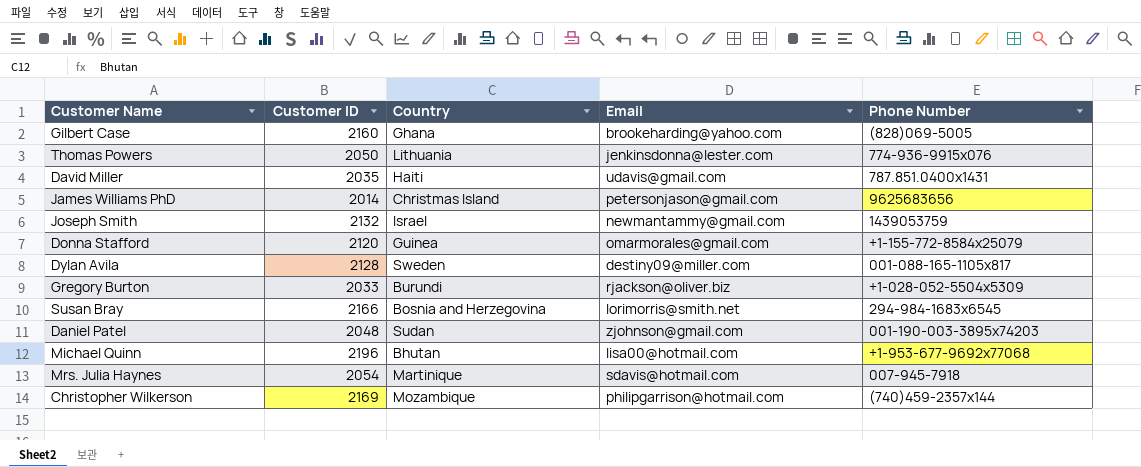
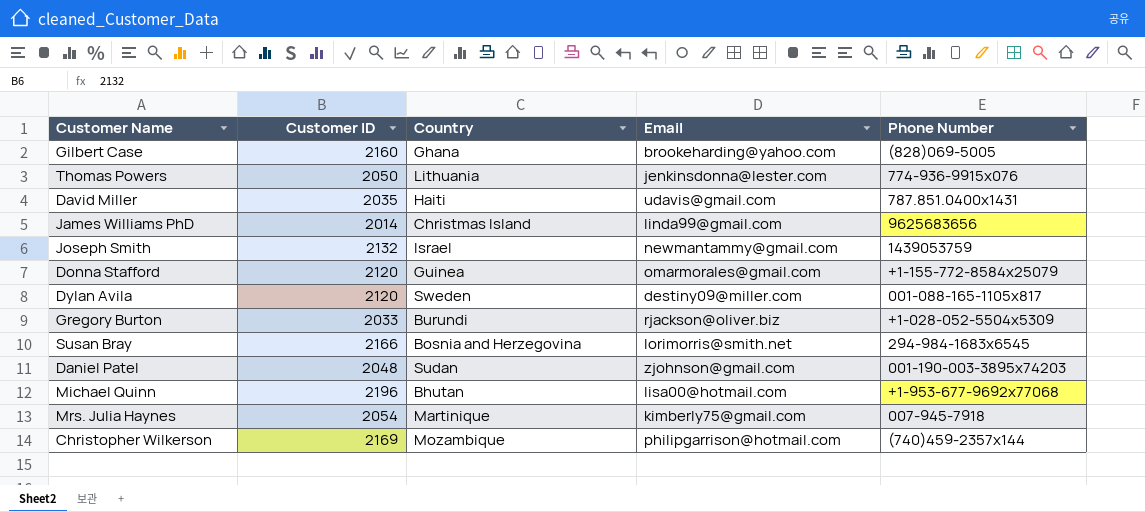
James Williams PhD | Email: petersonjason@gmail.com -> linda99@gmail.com
Dylan Avila | Customer ID: 2128 -> 2120
Mrs. Julia Haynes | Email: sdavis@hotmail.com -> kimberly75@gmail.com

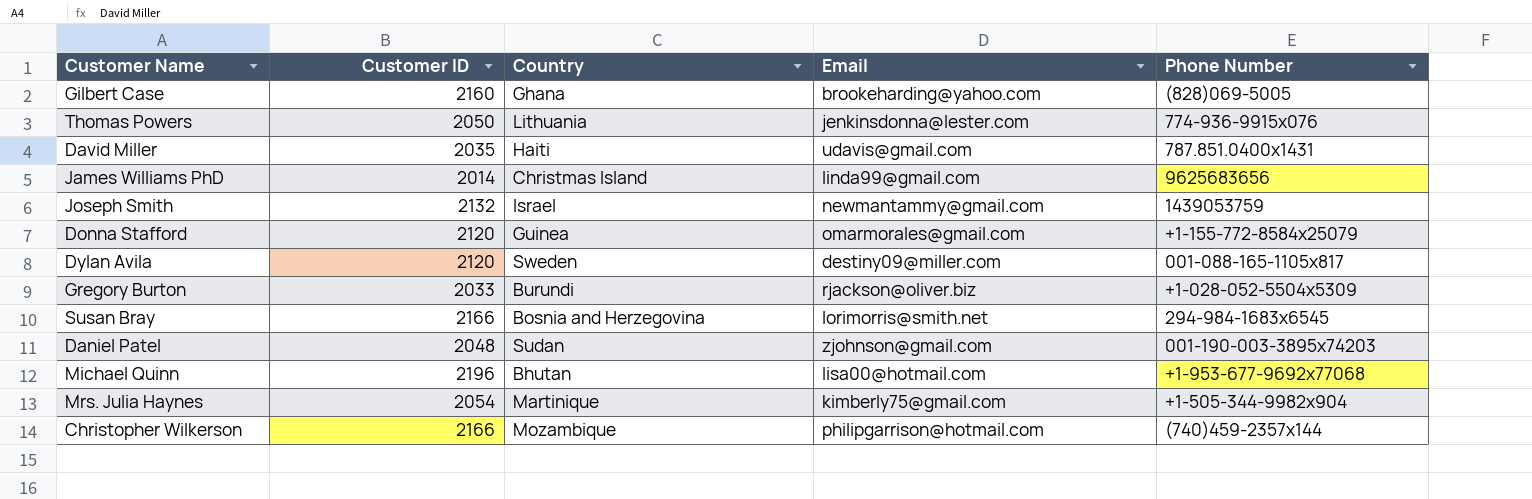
Mrs. Julia Haynes | Phone Number: 007-945-7918 -> +1-505-344-9982x904
Christopher Wilkerson | Customer ID: 2169 -> 2166

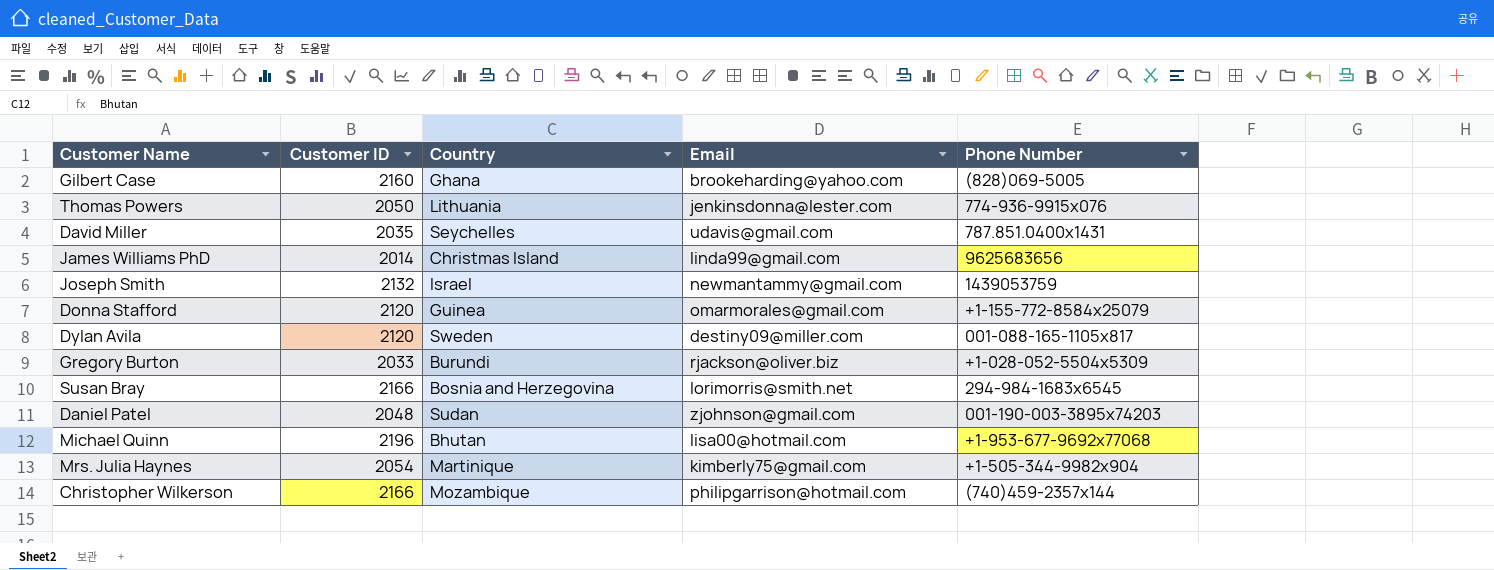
David Miller | Country: Haiti -> Seychelles

